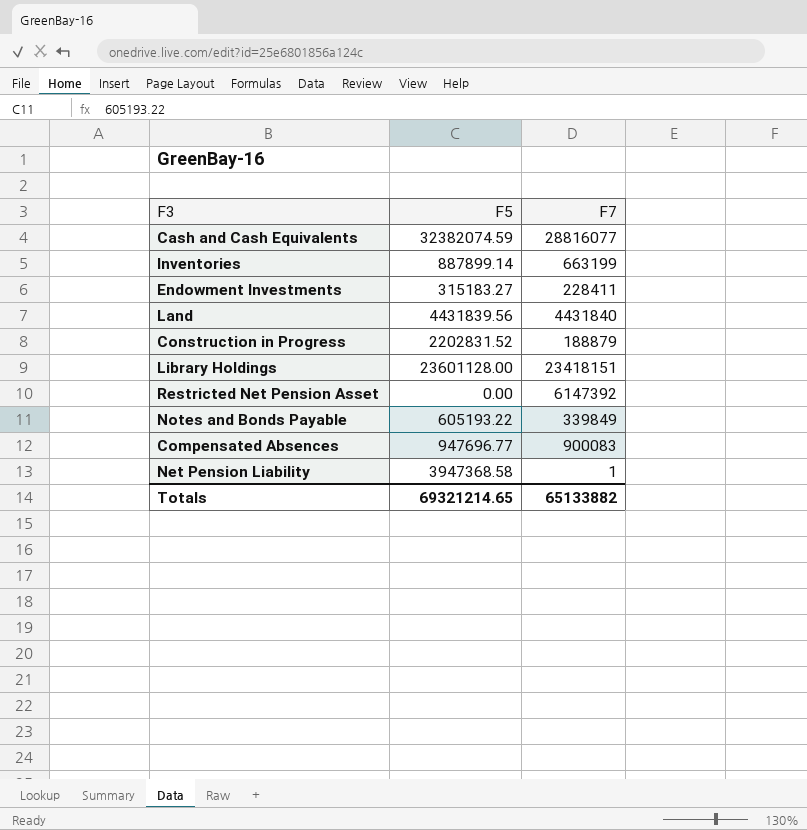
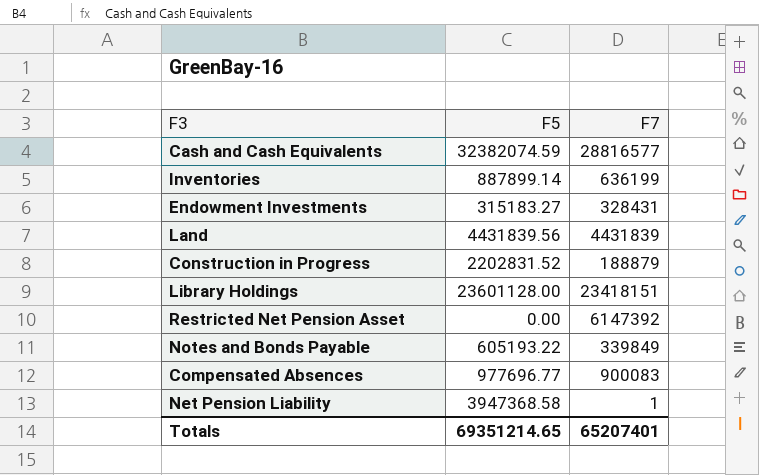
Cash and Cash Equivalents | F7: 28816077 -> 28816577
Inventories | F7: 663199 -> 636199
Endowment Investments | F7: 228411 -> 328431
Land | F7: 4431840 -> 4431839
Compensated Absences | F5: 947696.77 -> 977696.77
Totals | F5: 69321214.65 -> 69351214.65
Totals | F7: 65133882 -> 65207401

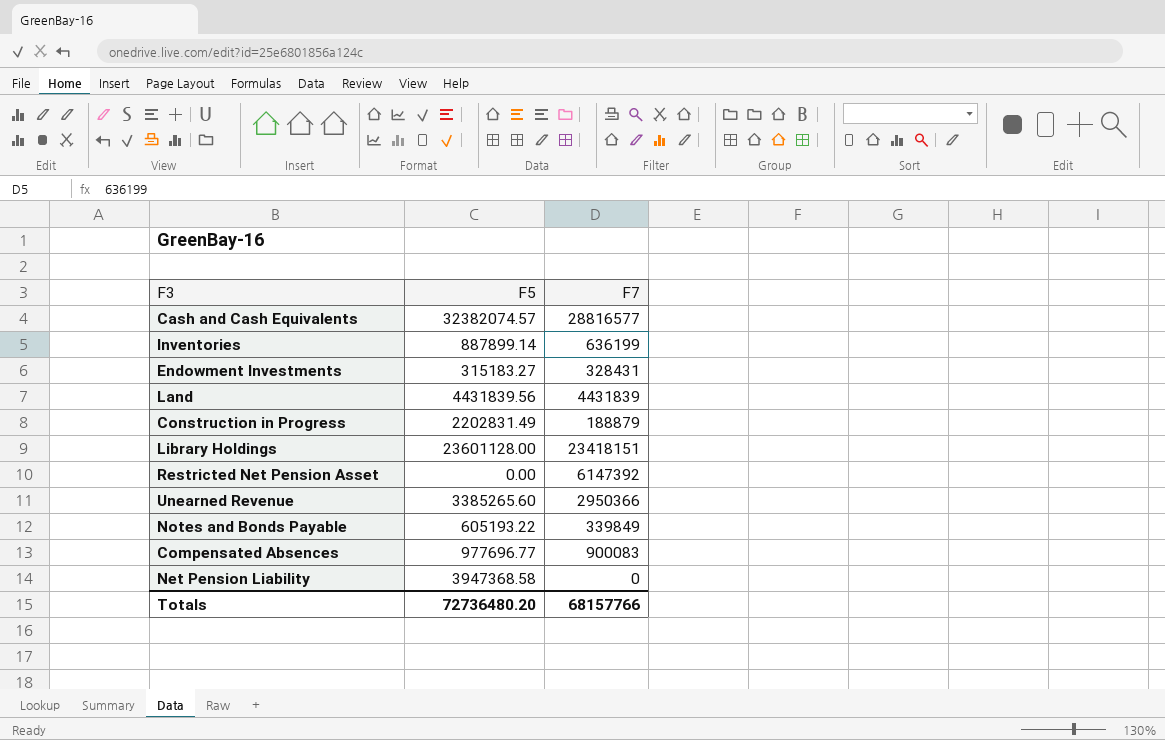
Cash and Cash Equivalents | F5: 32382074.59 -> 32382074.57
Construction in Progress | F5: 2202831.52 -> 2202831.49
row Unearned Revenue: none -> 3385265.60 | 2950366
Net Pension Liability | F7: 1 -> 0
Totals | F5: 69351214.65 -> 72736480.20
Totals | F7: 65207401 -> 68157766

